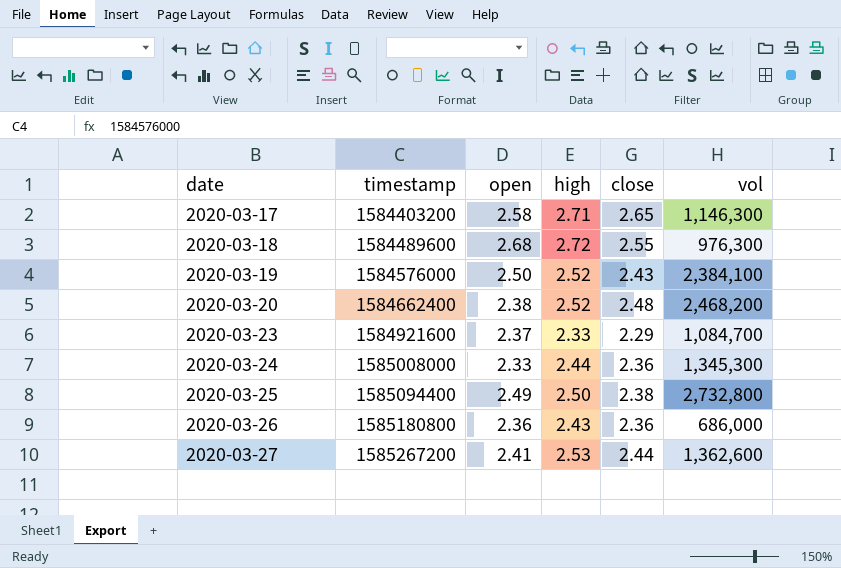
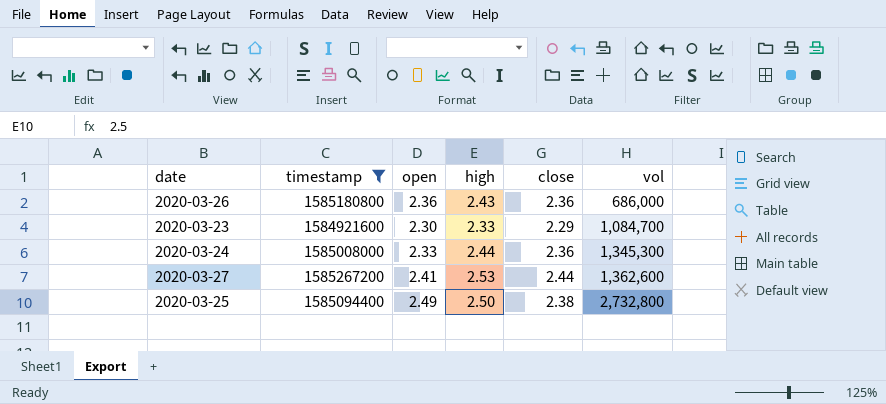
filter: none -> timestamp >= 1584921600
row order: date ascending -> vol ascending
2020-03-23 | open: 2.37 -> 2.30

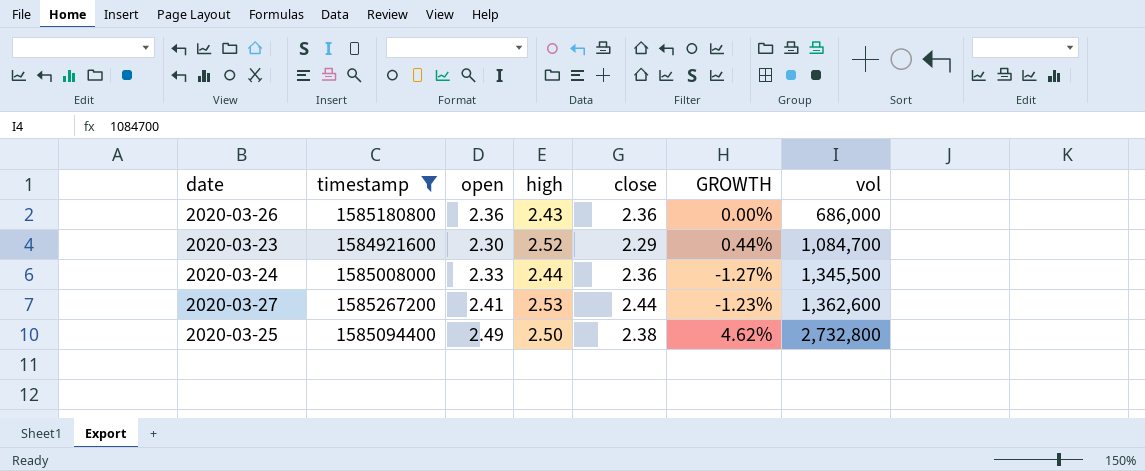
column GROWTH | formula: none -> ([open] - [close]) / [close]
2020-03-23 | high: 2.33 -> 2.52
2020-03-24 | vol: 1,345,300 -> 1,345,500

